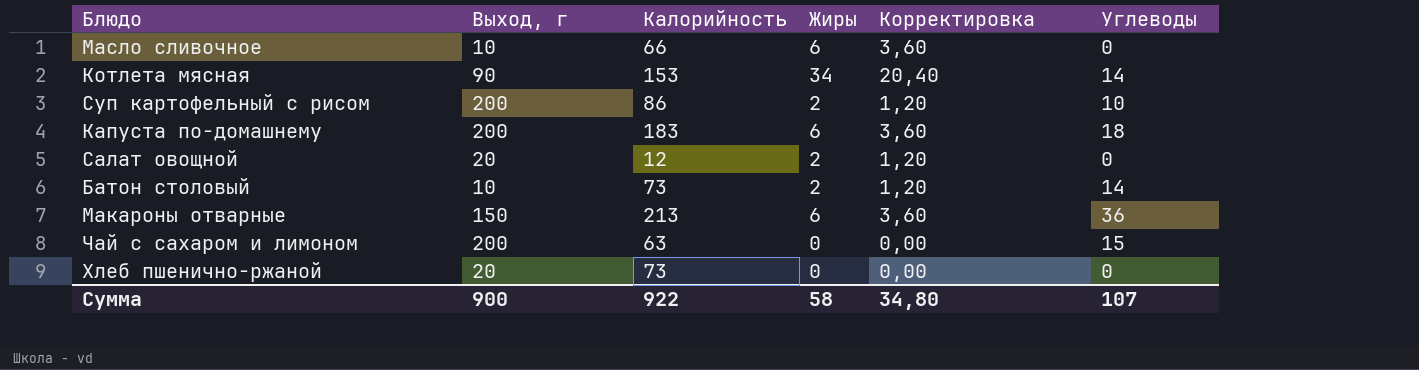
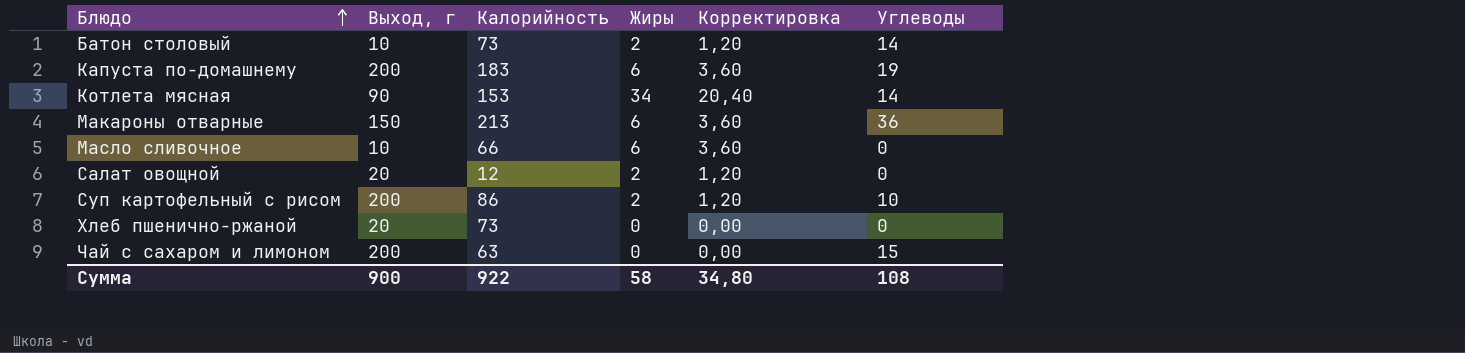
row order: none -> Блюдо ascending
Капуста по-домашнему | Углеводы: 18 -> 19
Сумма | Углеводы: 107 -> 108

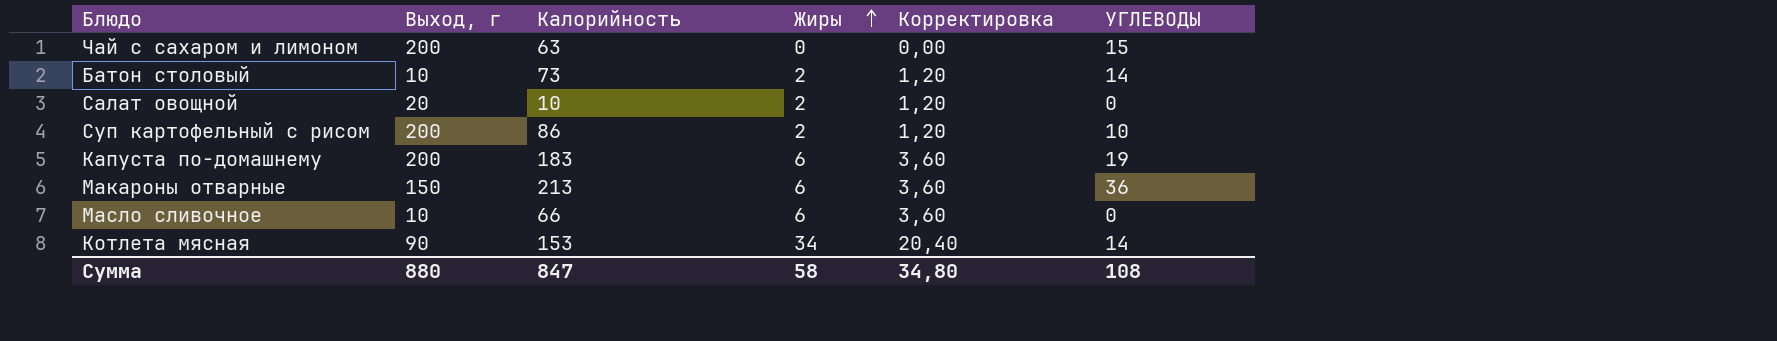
row order: Блюдо ascending -> Жиры ascending
column name: Углеводы -> УГЛЕВОДЫ
row Хлеб пшенично-ржаной: 20 | 73 | 0 | 0,00 | 0 -> none
Салат овощной | Калорийность: 12 -> 10
Сумма | Выход, г: 900 -> 880
Сумма | Калорийность: 922 -> 847

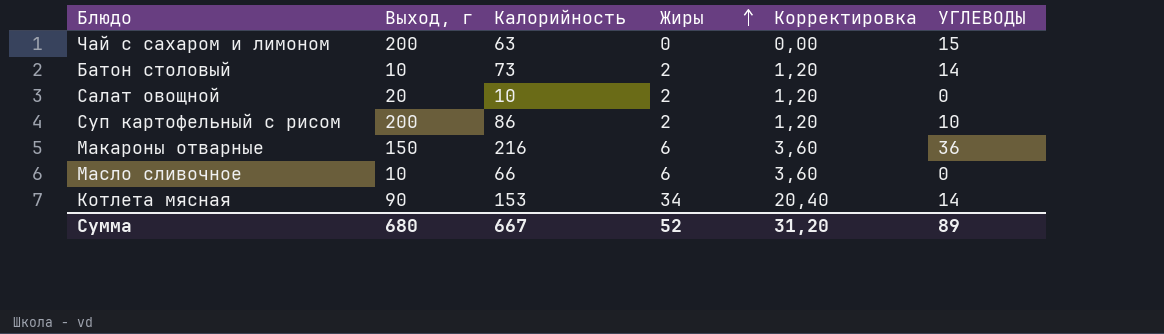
row Капуста по-домашнему: 200 | 183 | 6 | 3,60 | 19 -> none
Макароны отварные | Калорийность: 213 -> 216
Сумма | Выход, г: 880 -> 680
Сумма | Калорийность: 847 -> 667
Сумма | Жиры: 58 -> 52
Сумма | Корректировка: 34,80 -> 31,20
Сумма | УГЛЕВОДЫ: 108 -> 89

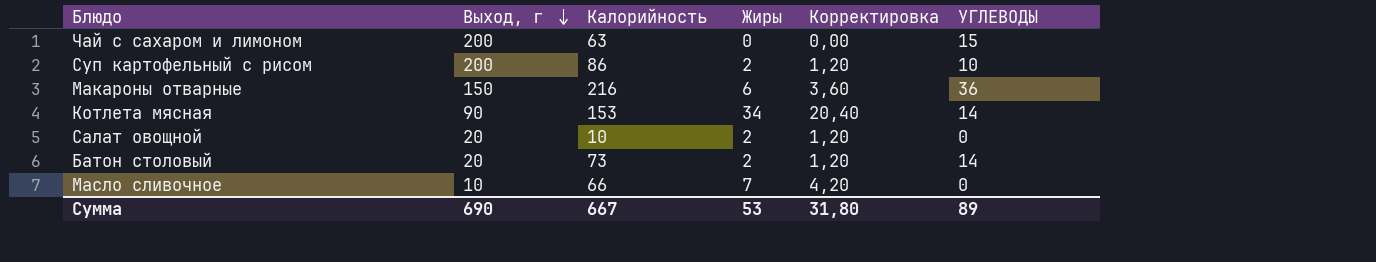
row order: Жиры ascending -> Выход, г descending
Батон столовый | Выход, г: 10 -> 20
Масло сливочное | Жиры: 6 -> 7
Масло сливочное | Корректировка: 3,60 -> 4,20
Сумма | Выход, г: 680 -> 690
Сумма | Жиры: 52 -> 53
Сумма | Корректировка: 31,20 -> 31,80

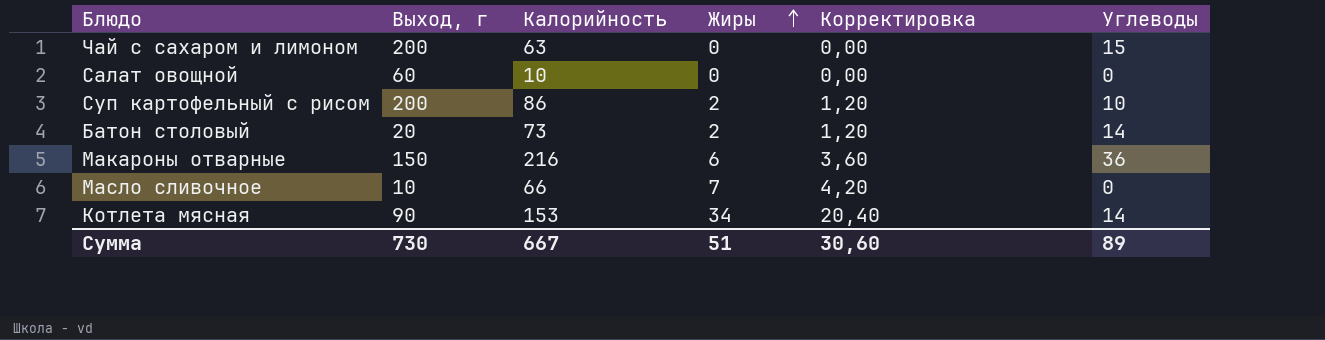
row order: Выход, г descending -> Жиры ascending
column name: УГЛЕВОДЫ -> Углеводы
Салат овощной | Выход, г: 20 -> 60
Салат овощной | Жиры: 2 -> 0
Салат овощной | Корректировка: 1,20 -> 0,00
Сумма | Выход, г: 690 -> 730
Сумма | Жиры: 53 -> 51
Сумма | Корректировка: 31,80 -> 30,60

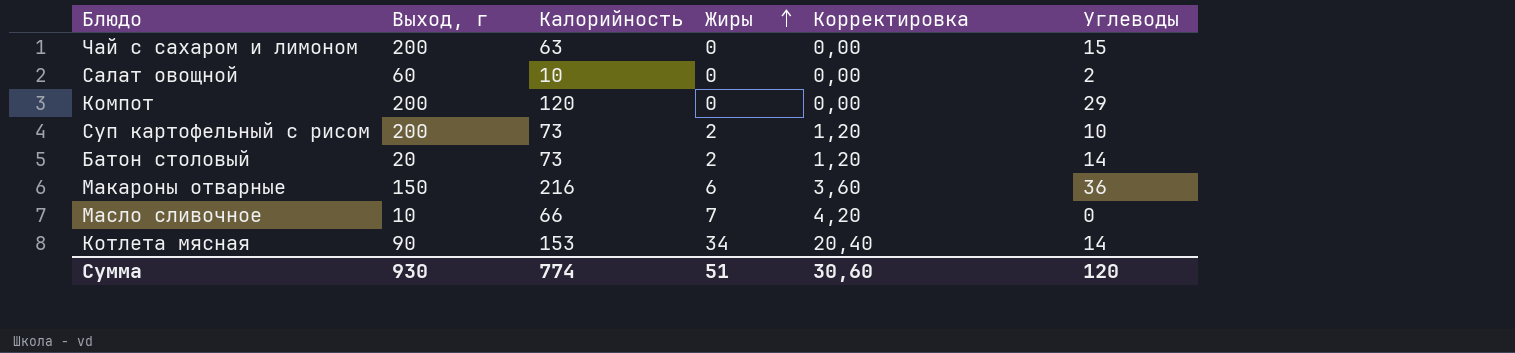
Салат овощной | Углеводы: 0 -> 2
row Компот: none -> 200 | 120 | 0 | 0,00 | 29
Суп картофельный с рисом | Калорийность: 86 -> 73
Сумма | Выход, г: 730 -> 930
Сумма | Калорийность: 667 -> 774
Сумма | Углеводы: 89 -> 120

